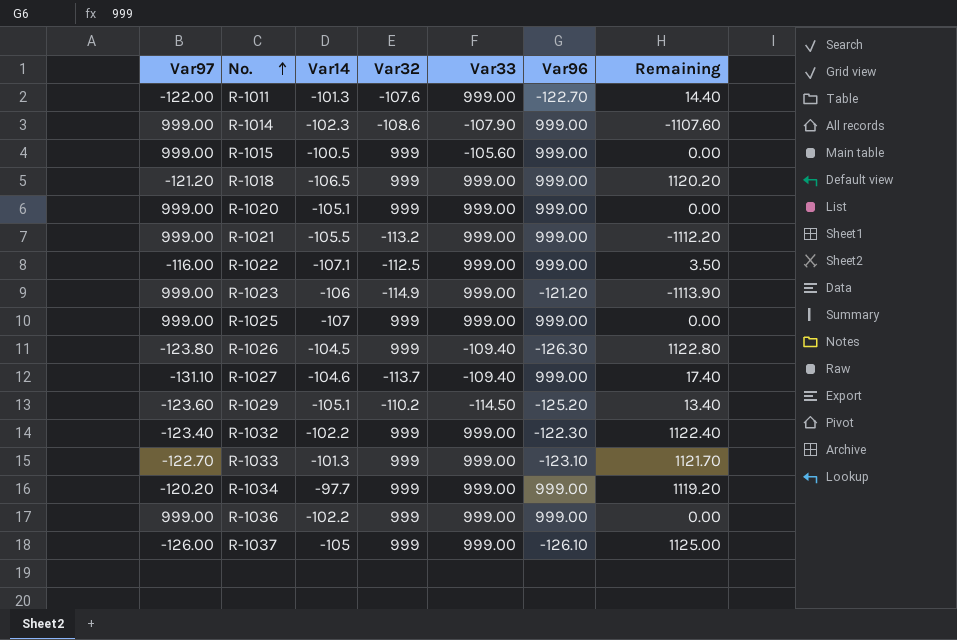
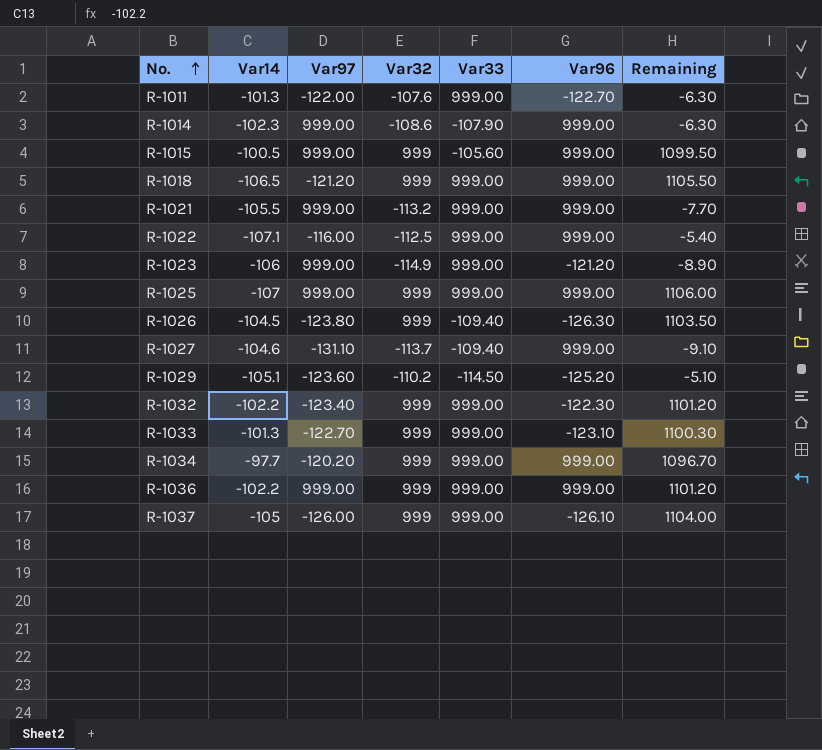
column Var97 | position: 1 -> 3
column Remaining | formula: [Var32] - [Var97] -> [Var32] - [Var14]
row R-1020: 999.00 | -105.1 | 999 | 999.00 | 999.00 | 0.00 -> none

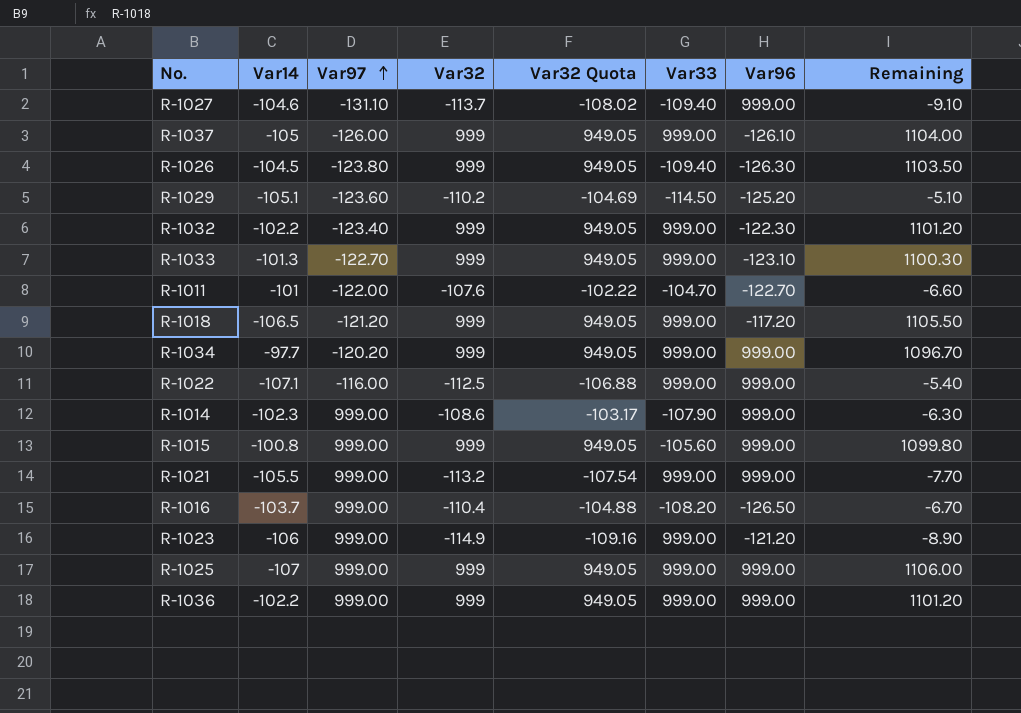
row order: No. ascending -> Var97 ascending
column Var32 Quota | formula: none -> [Var32] * 0.95
R-1011 | Var14: -101.3 -> -101
R-1011 | Var33: 999.00 -> -104.70
R-1011 | Remaining: -6.30 -> -6.60
R-1018 | Var96: 999.00 -> -117.20
R-1015 | Var14: -100.5 -> -100.8
R-1015 | Remaining: 1099.50 -> 1099.80
row R-1016: none -> -103.7 | 999.00 | -110.4 | -104.88 | -108.20 | -126.50 | -6.70

